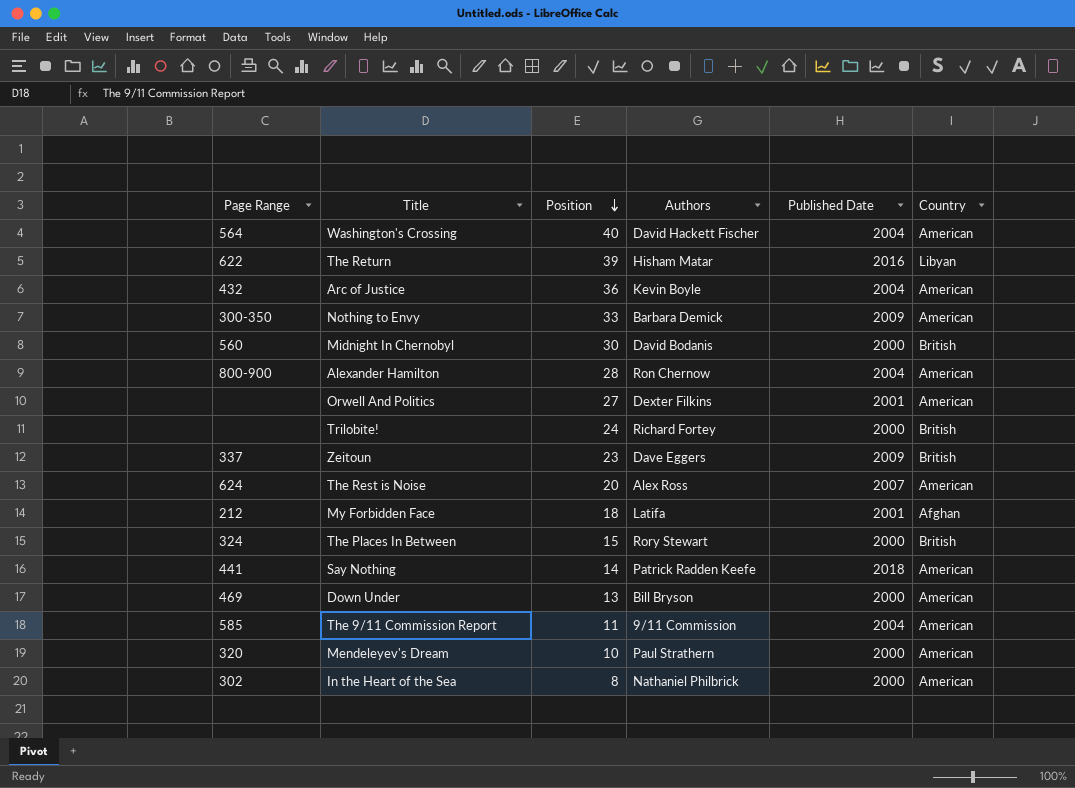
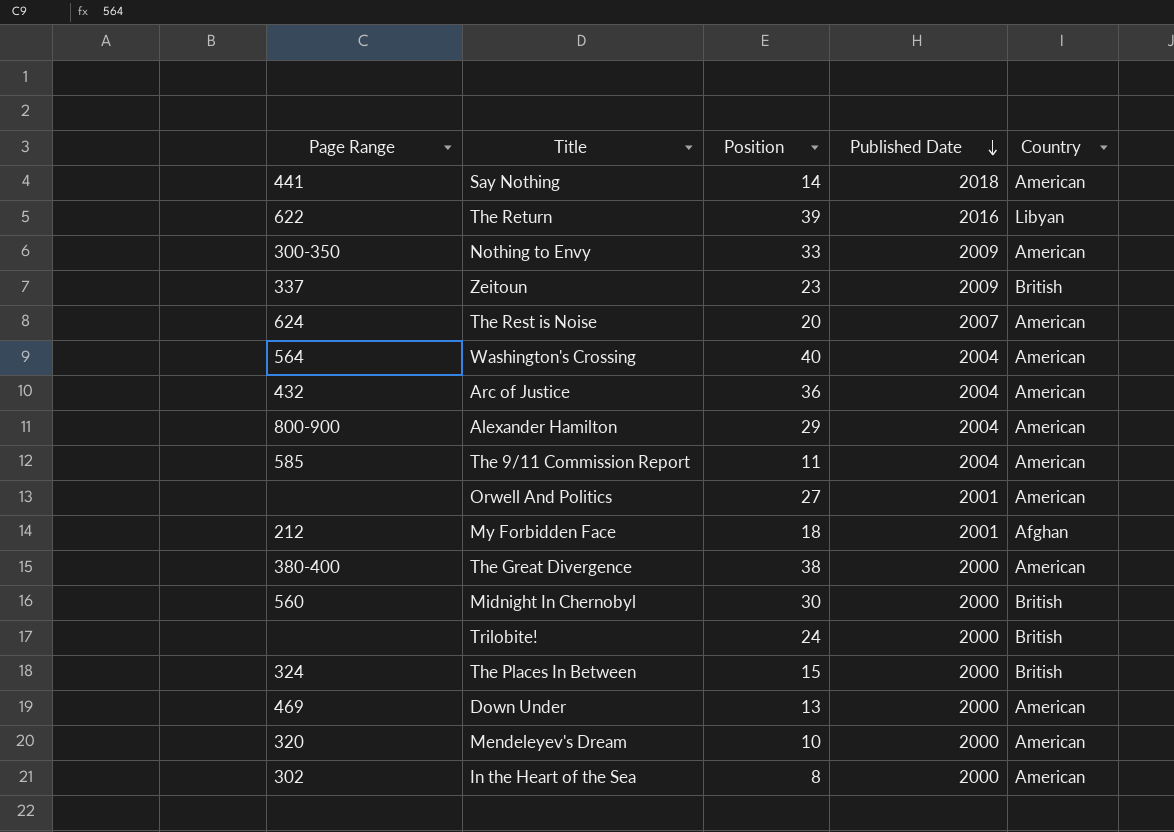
row order: Position descending -> Published Date descending
column Authors | position: 4 -> none
Alexander Hamilton | Position: 28 -> 29
row The Great Divergence: none -> 380-400 | 38 | 2000 | American

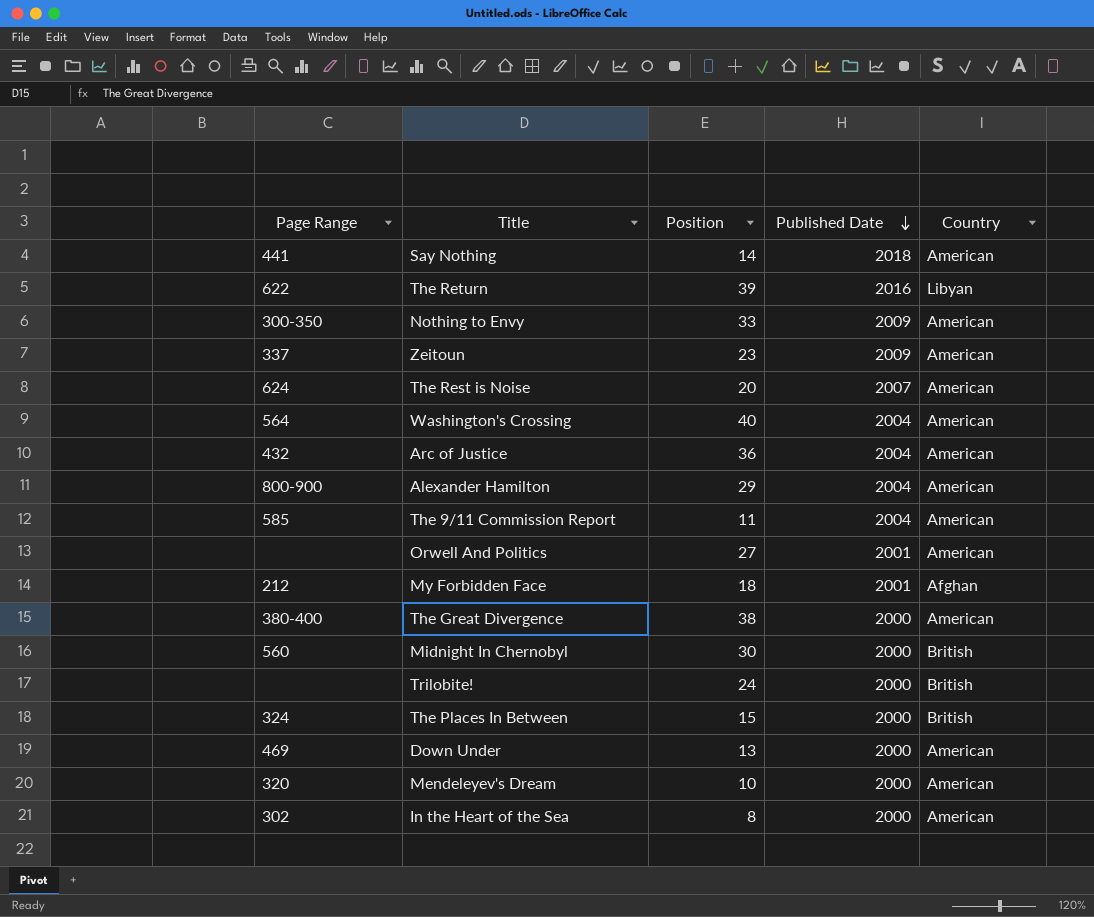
Zeitoun | Country: British -> American

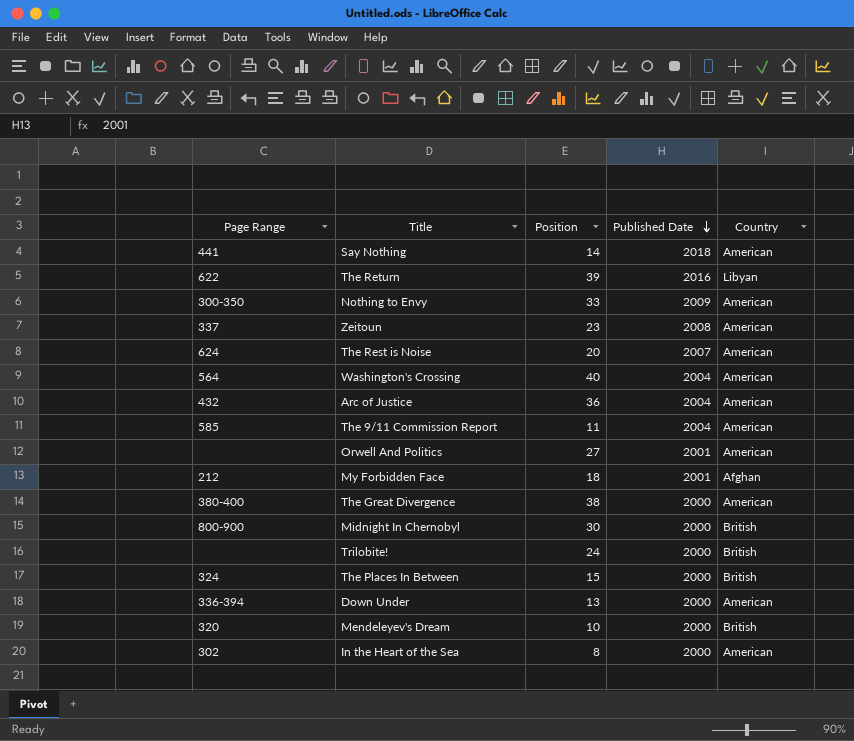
row Alexander Hamilton: 800-900 | 29 | 2004 | American -> none
Zeitoun | Published Date: 2009 -> 2008
Midnight In Chernobyl | Page Range: 560 -> 800-900
Down Under | Page Range: 469 -> 336-394
Mendeleyev's Dream | Country: American -> British

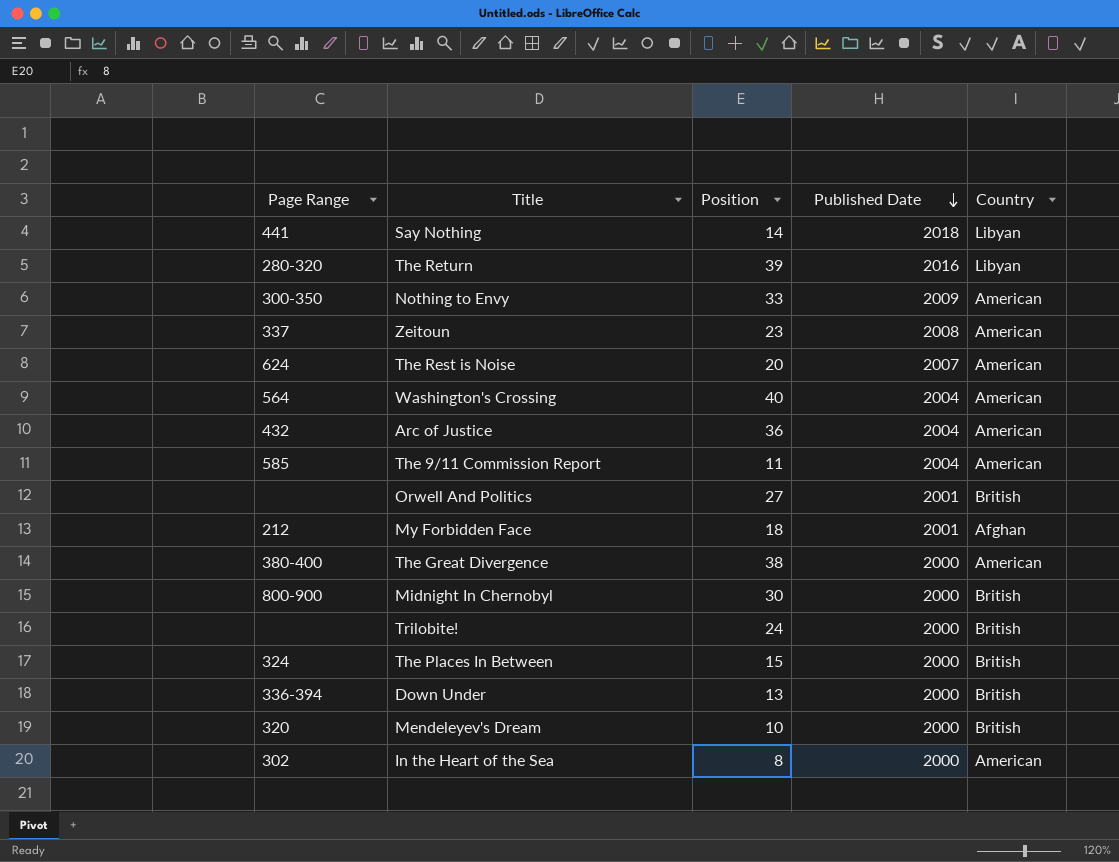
Say Nothing | Country: American -> Libyan
The Return | Page Range: 622 -> 280-320
Orwell And Politics | Country: American -> British
Down Under | Country: American -> British

